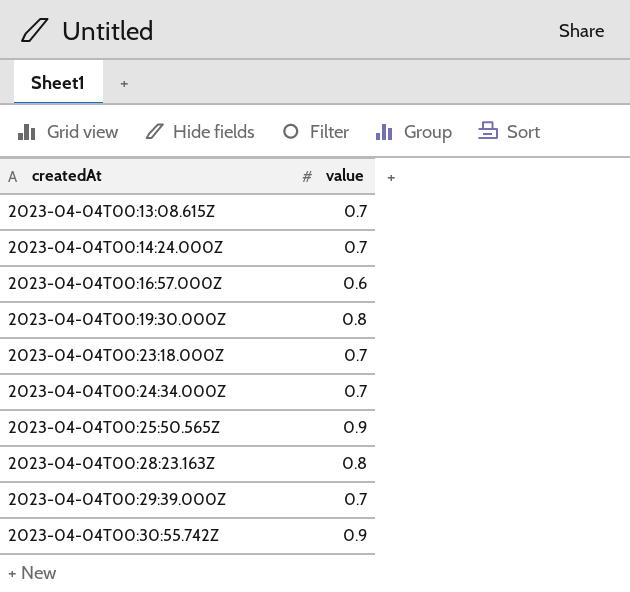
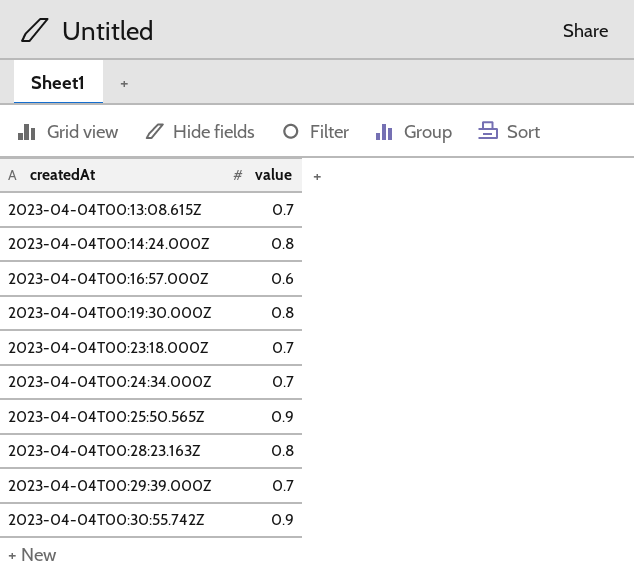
2023-04-04T00:14:24.000Z | value: 0.7 -> 0.8

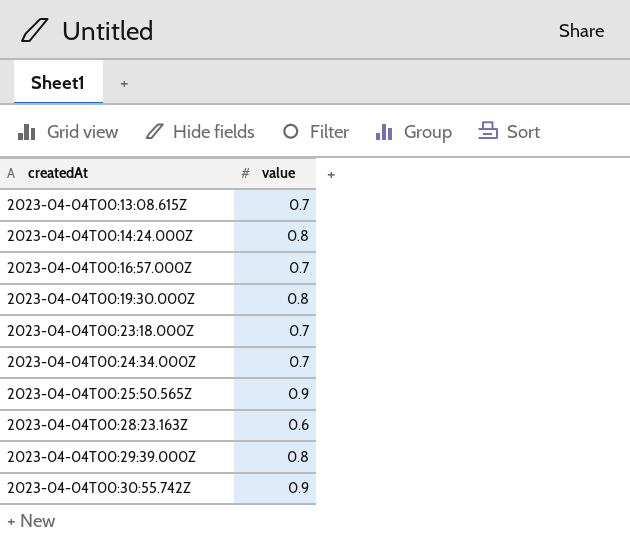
2023-04-04T00:16:57.000Z | value: 0.6 -> 0.7
2023-04-04T00:28:23.163Z | value: 0.8 -> 0.6
2023-04-04T00:29:39.000Z | value: 0.7 -> 0.8

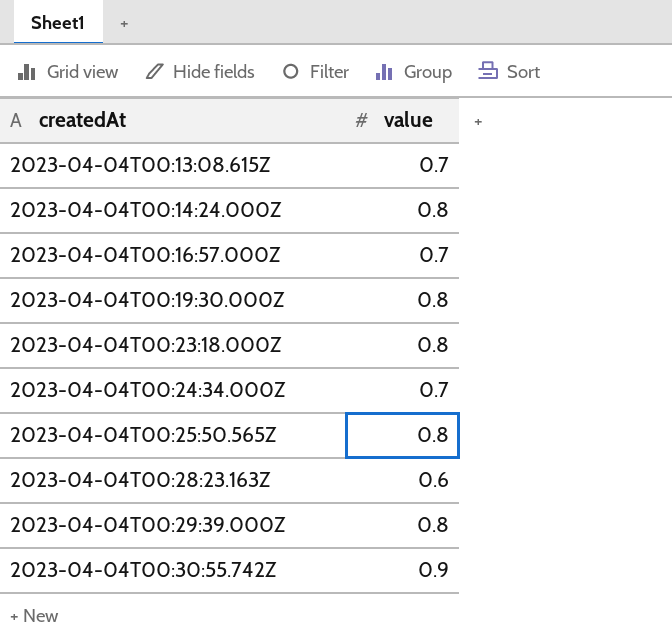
2023-04-04T00:23:18.000Z | value: 0.7 -> 0.8
2023-04-04T00:25:50.565Z | value: 0.9 -> 0.8

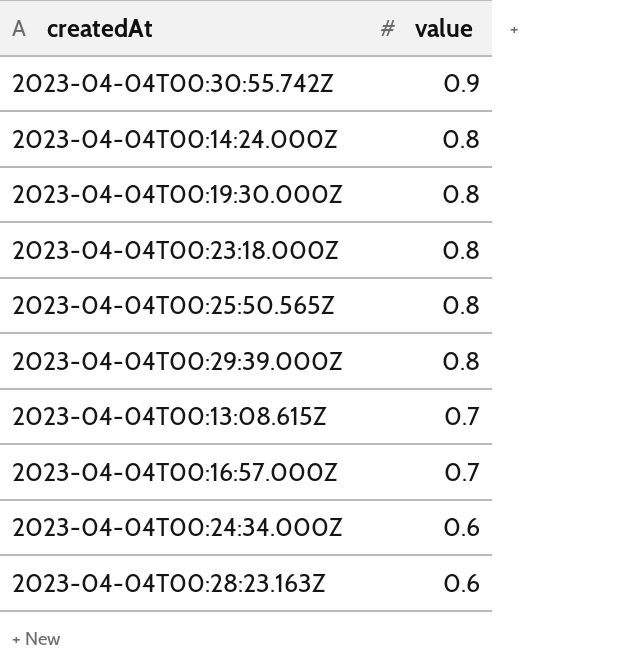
row order: createdAt ascending -> value descending
2023-04-04T00:24:34.000Z | value: 0.7 -> 0.6

